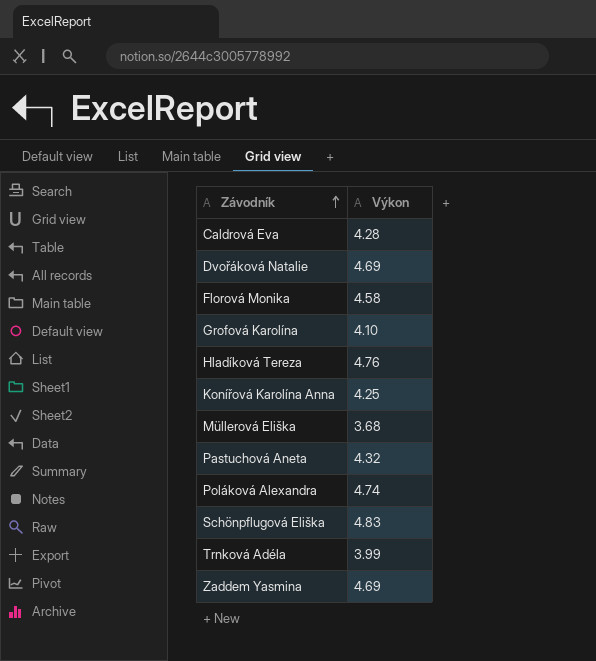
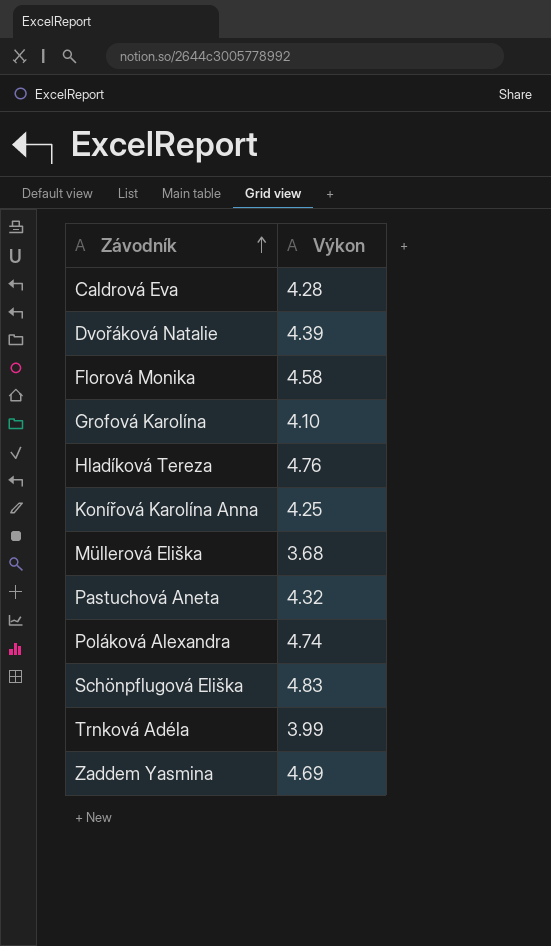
Dvořáková Natalie | Výkon: 4.69 -> 4.39

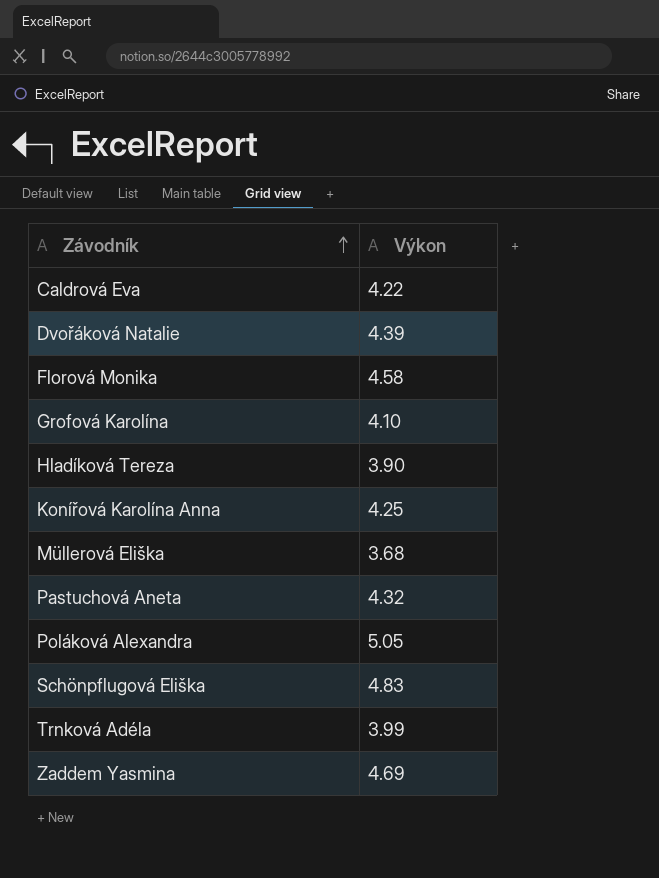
Caldrová Eva | Výkon: 4.28 -> 4.22
Hladíková Tereza | Výkon: 4.76 -> 3.90
Poláková Alexandra | Výkon: 4.74 -> 5.05

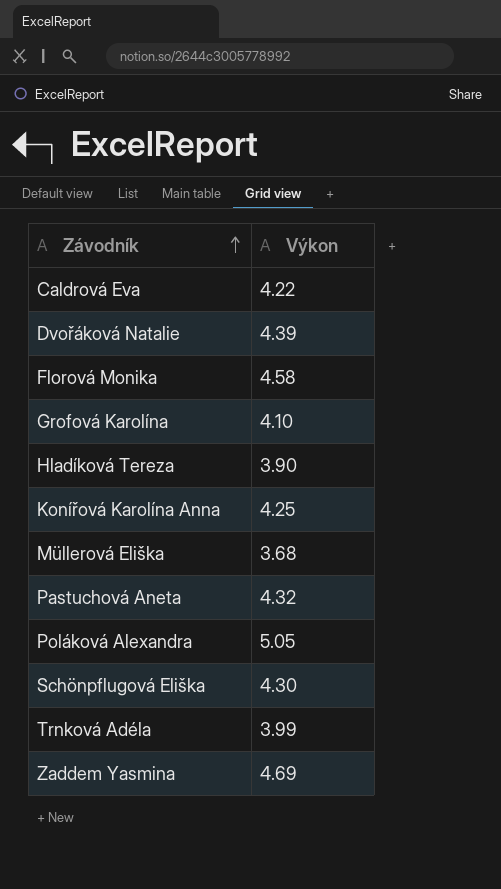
Schönpflugová Eliška | Výkon: 4.83 -> 4.30

